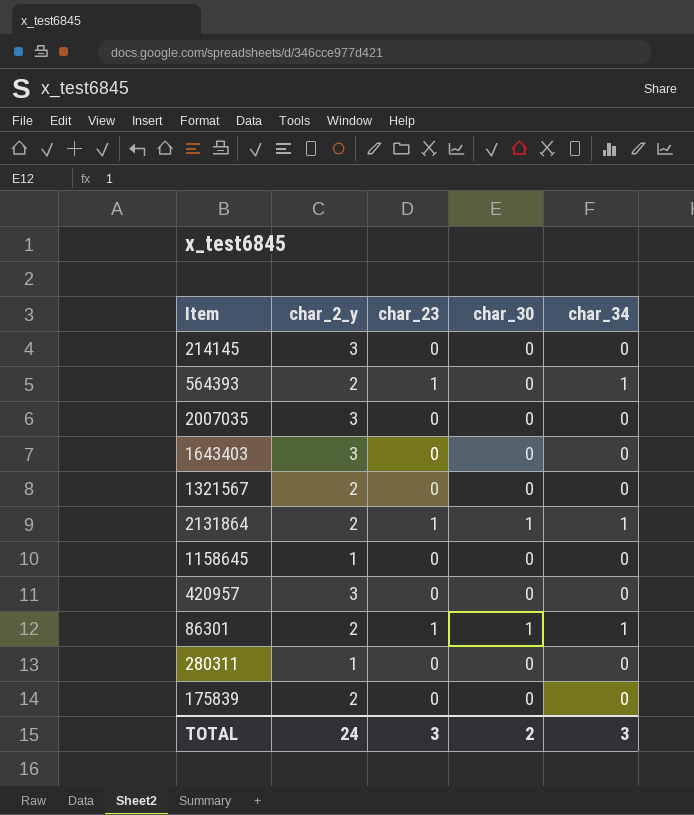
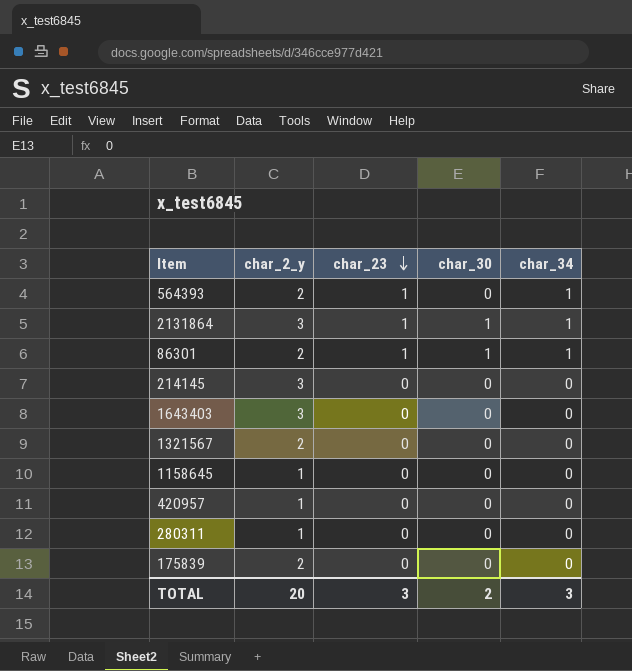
row order: none -> char_23 descending
row 2007035: 3 | 0 | 0 | 0 -> none
2131864 | char_2_y: 2 -> 3
420957 | char_2_y: 3 -> 1
TOTAL | char_2_y: 24 -> 20

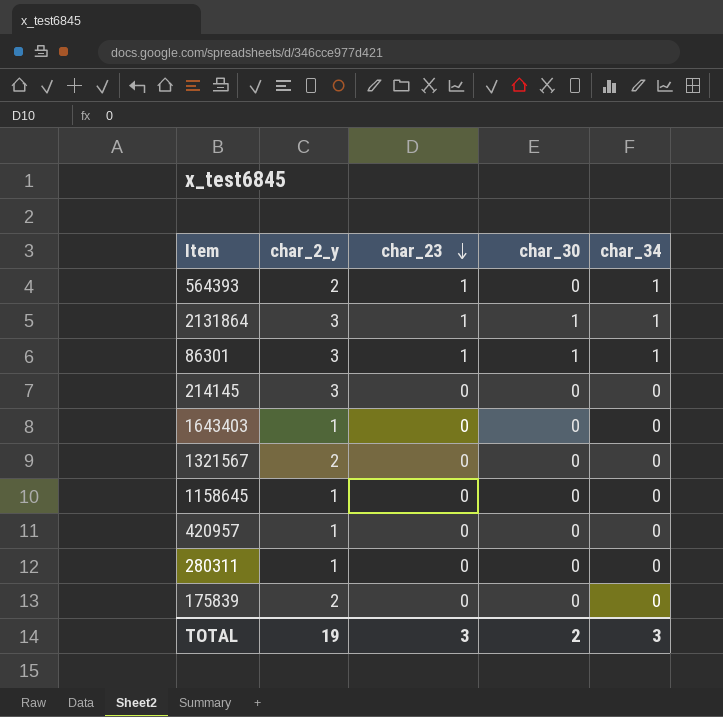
86301 | char_2_y: 2 -> 3
1643403 | char_2_y: 3 -> 1
TOTAL | char_2_y: 20 -> 19

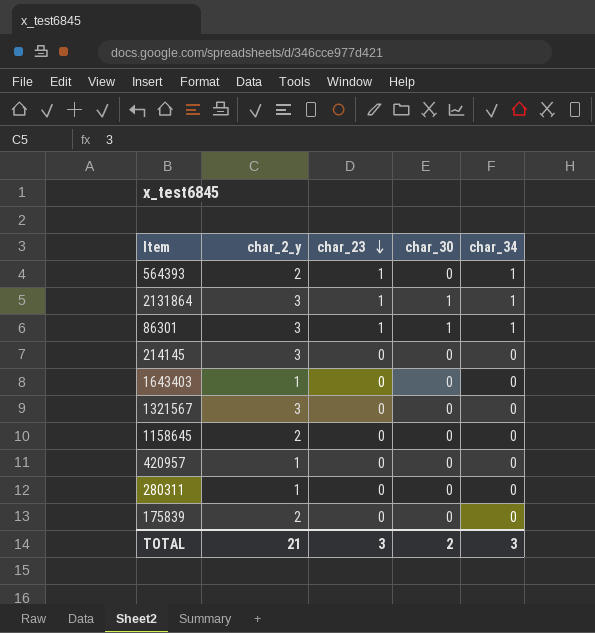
1321567 | char_2_y: 2 -> 3
1158645 | char_2_y: 1 -> 2
TOTAL | char_2_y: 19 -> 21

